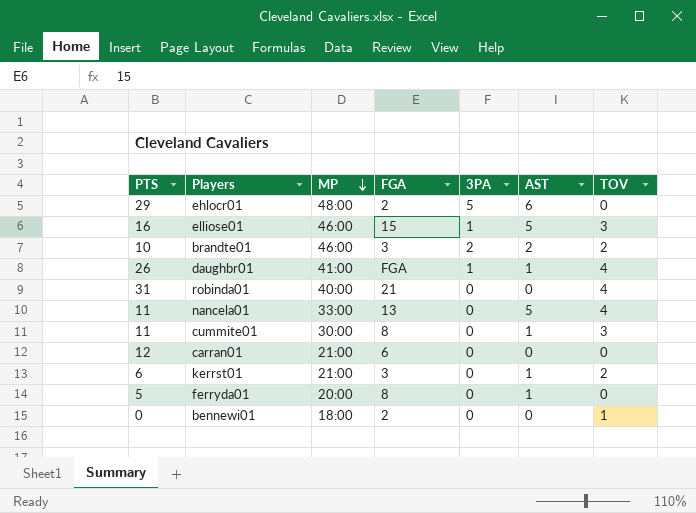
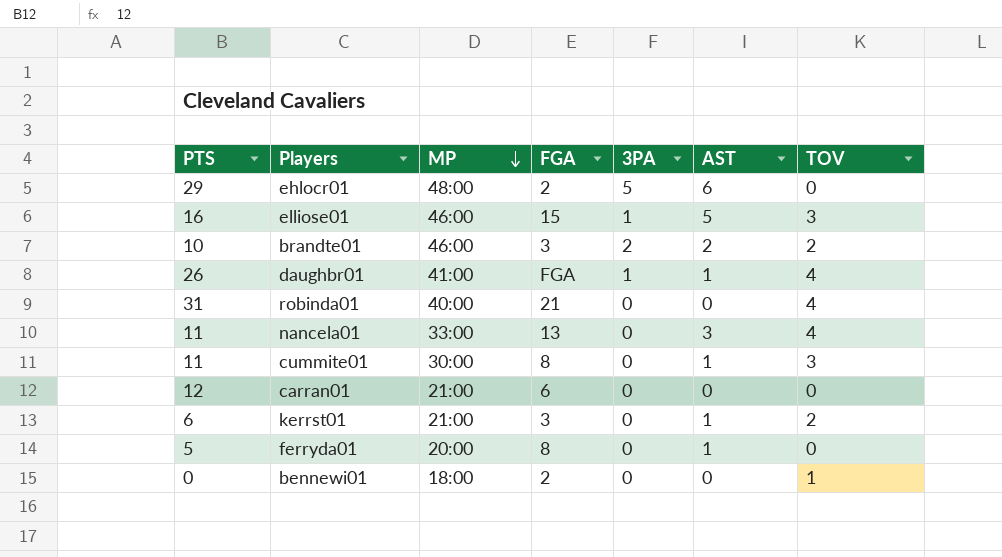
nancela01 | AST: 5 -> 3

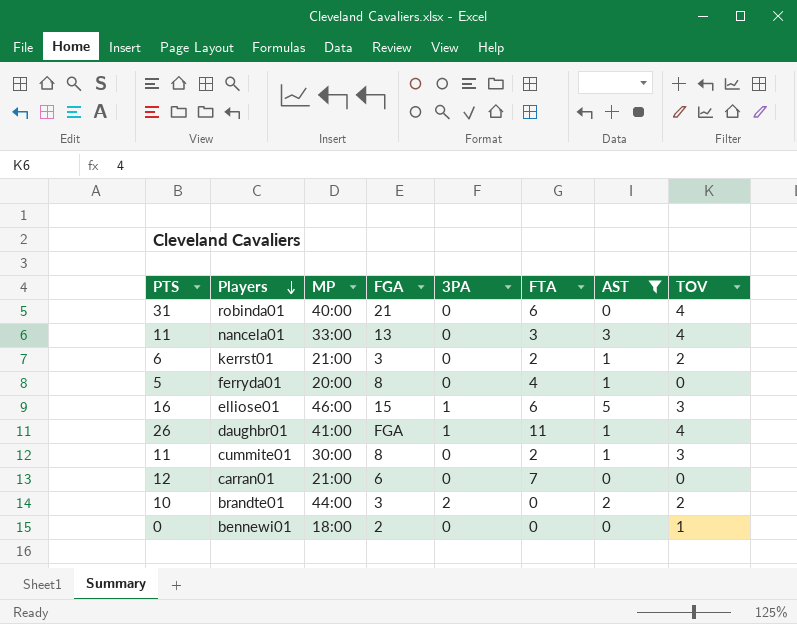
filter: none -> AST != 6
row order: MP descending -> Players descending
column FTA | position: none -> 6
brandte01 | MP: 46:00 -> 44:00

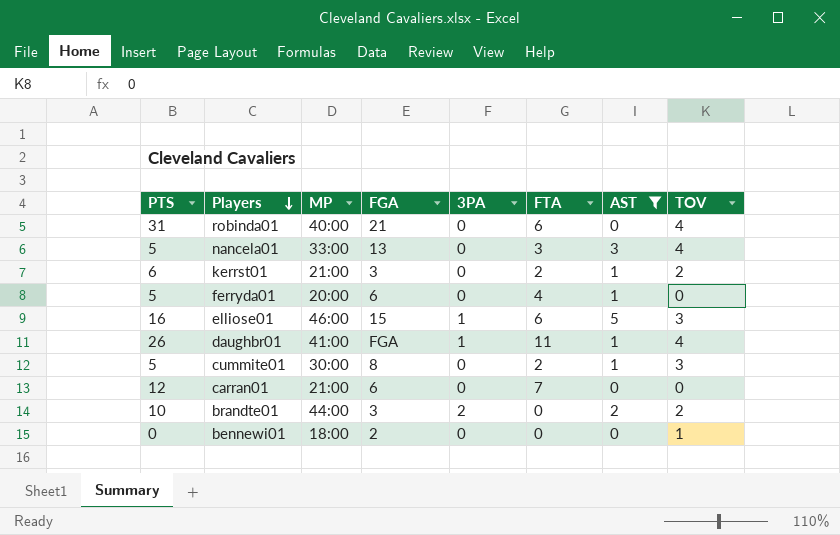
nancela01 | PTS: 11 -> 5
ferryda01 | FGA: 8 -> 6
cummite01 | PTS: 11 -> 5

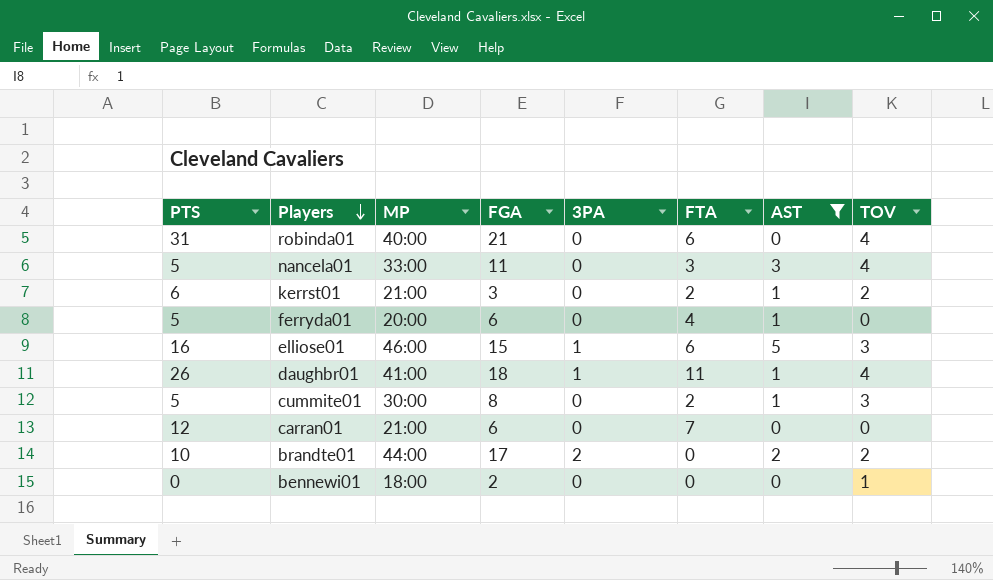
nancela01 | FGA: 13 -> 11
daughbr01 | FGA: FGA -> 18
brandte01 | FGA: 3 -> 17

